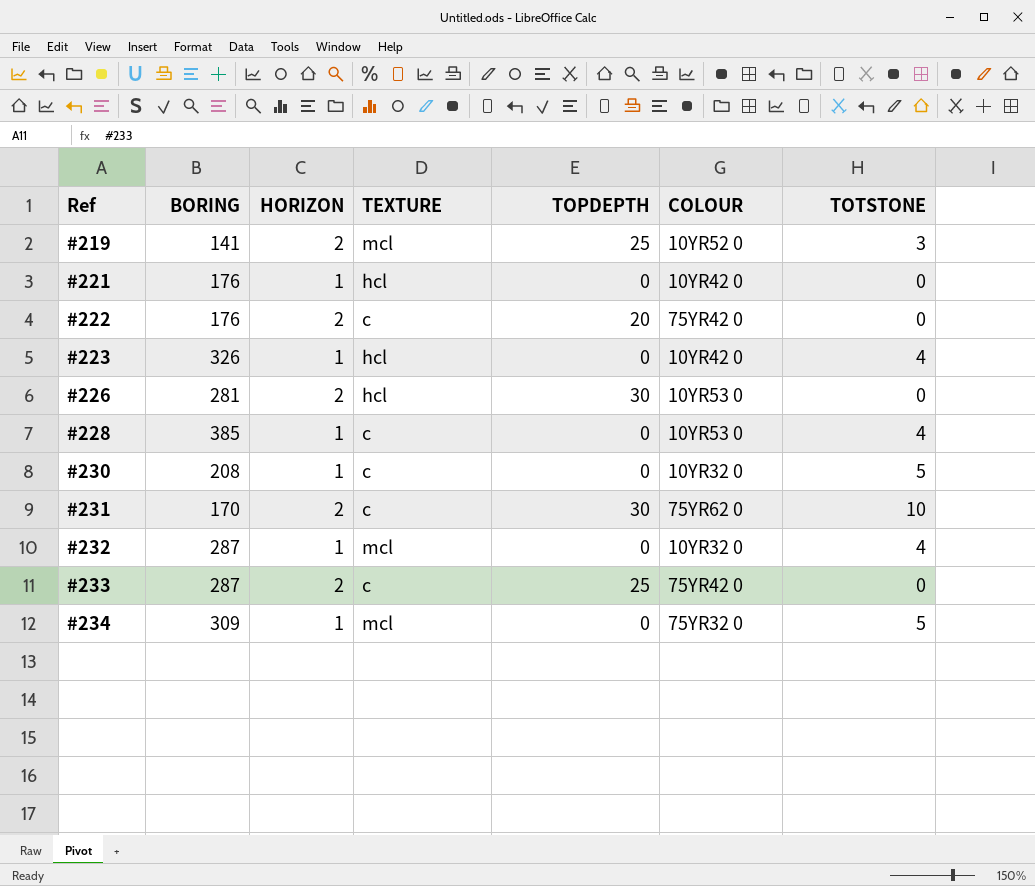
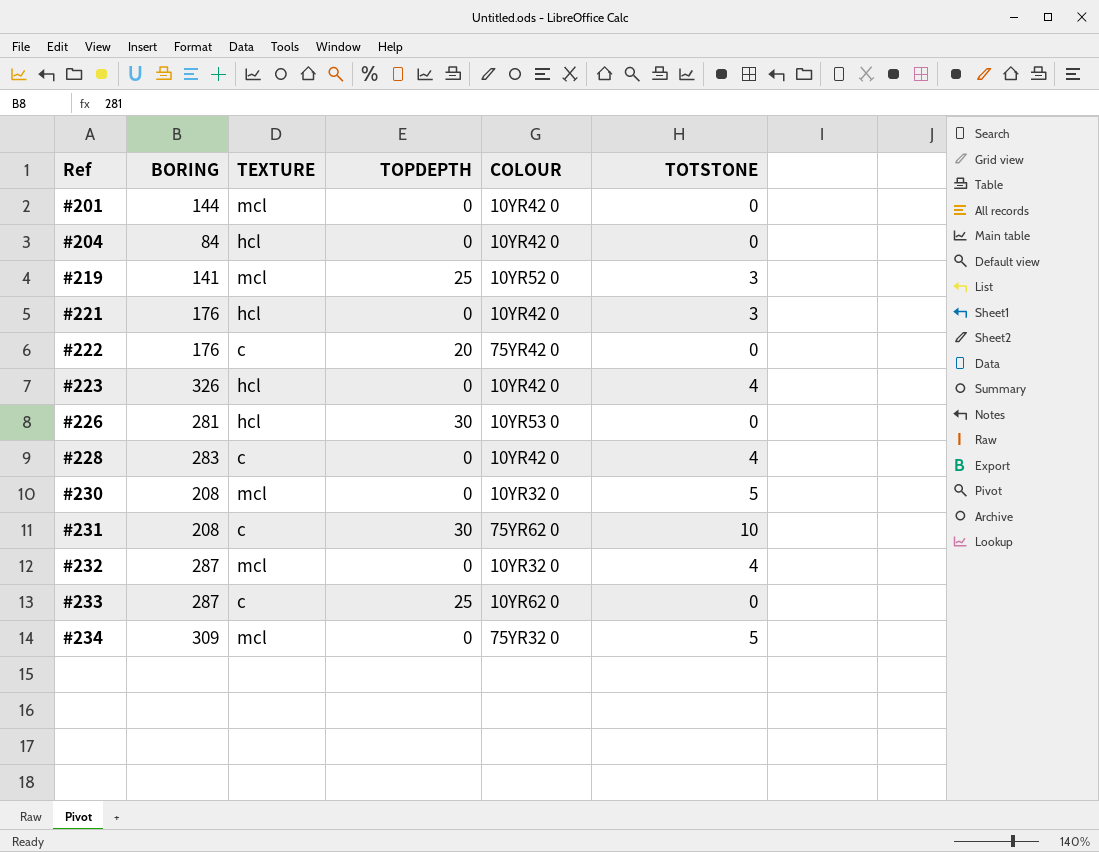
column HORIZON | position: 3 -> none
row #201: none -> 144 | mcl | 0 | 10YR42 0 | 0
row #204: none -> 84 | hcl | 0 | 10YR42 0 | 0
#221 | TOTSTONE: 0 -> 3
#228 | BORING: 385 -> 283
#228 | COLOUR: 10YR53 0 -> 10YR42 0
#230 | TEXTURE: c -> mcl
#231 | BORING: 170 -> 208
#233 | COLOUR: 75YR42 0 -> 10YR62 0

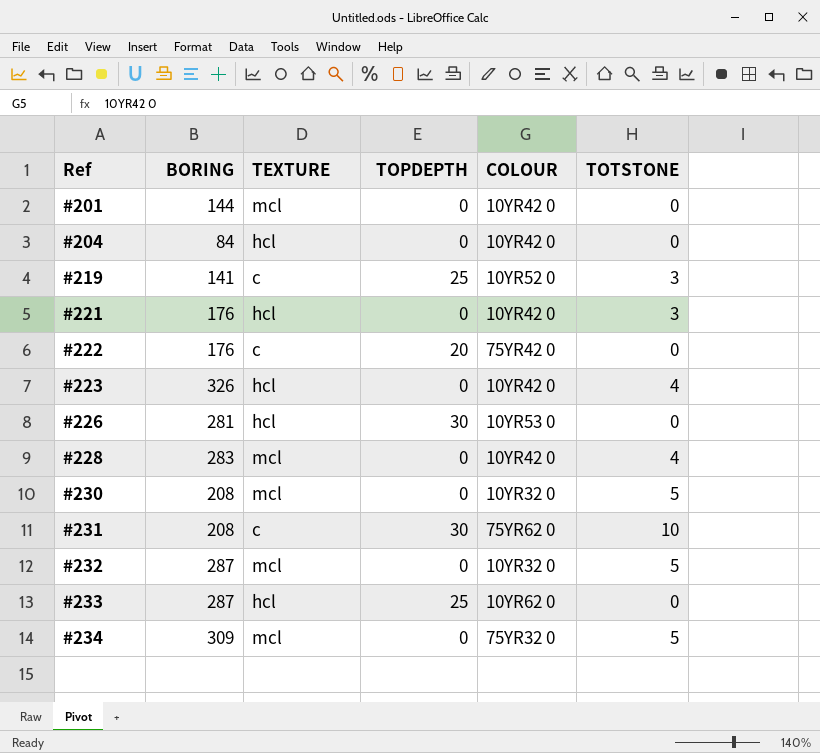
#219 | TEXTURE: mcl -> c
#228 | TEXTURE: c -> mcl
#232 | TOTSTONE: 4 -> 5
#233 | TEXTURE: c -> hcl

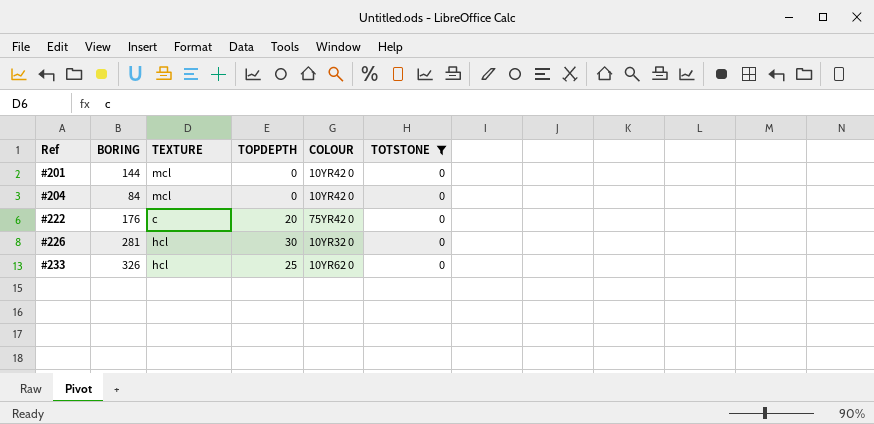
filter: none -> TOTSTONE = 0
#204 | TEXTURE: hcl -> mcl
#226 | COLOUR: 10YR53 0 -> 10YR32 0
#233 | BORING: 287 -> 326

